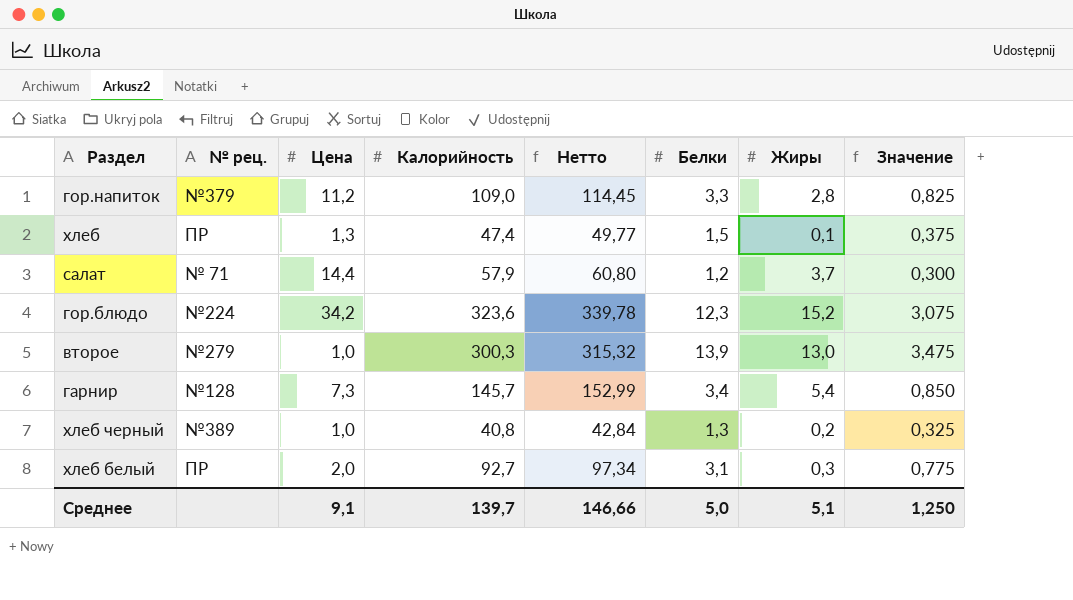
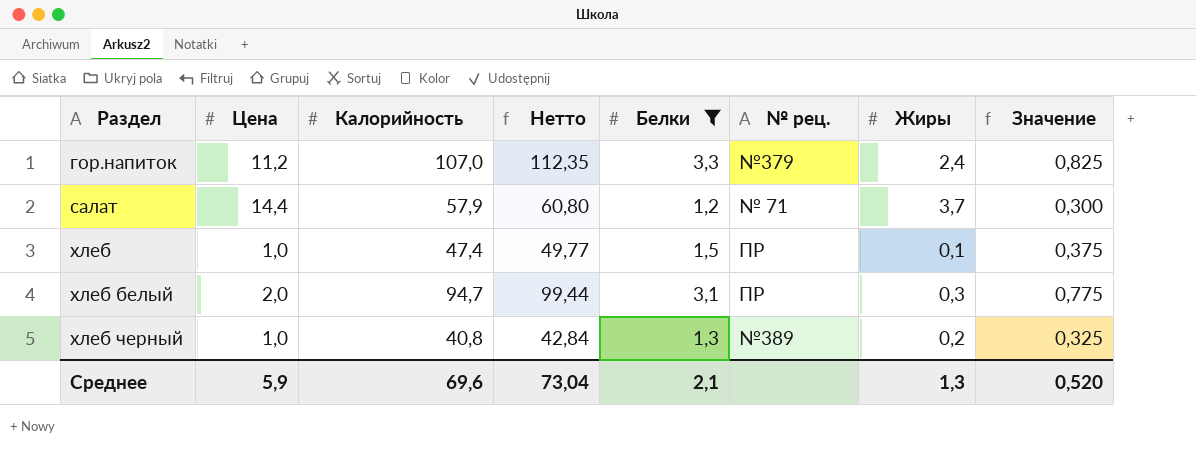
filter: none -> Белки <= 3,3
row order: none -> Раздел ascending
column № рец. | position: 2 -> 6
гор.напиток | Калорийность: 109,0 -> 107,0
гор.напиток | Нетто: 114,45 -> 112,35
гор.напиток | Жиры: 2,8 -> 2,4
хлеб | Цена: 1,3 -> 1,0
хлеб белый | Калорийность: 92,7 -> 94,7
хлеб белый | Нетто: 97,34 -> 99,44
Среднее | Цена: 9,1 -> 5,9
Среднее | Калорийность: 139,7 -> 69,6
Среднее | Нетто: 146,66 -> 73,04
Среднее | Белки: 5,0 -> 2,1
Среднее | Жиры: 5,1 -> 1,3
Среднее | Значение: 1,250 -> 0,520

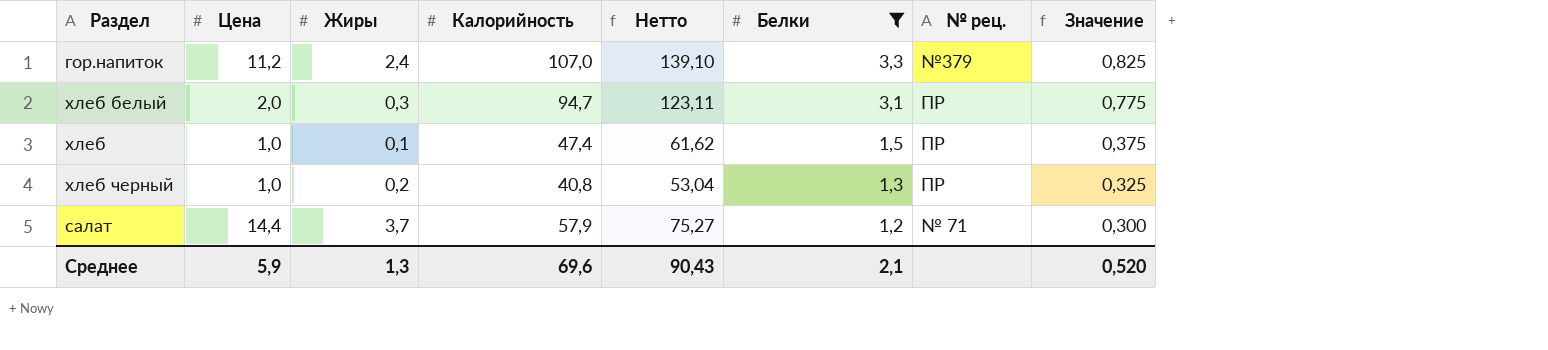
row order: Раздел ascending -> Белки descending
column Жиры | position: 7 -> 3
column Нетто | formula: [Калорийность] * 1,05 -> [Калорийность] * 1,3
хлеб черный | № рец.: №389 -> ПР
Среднее | Нетто: 73,04 -> 90,43

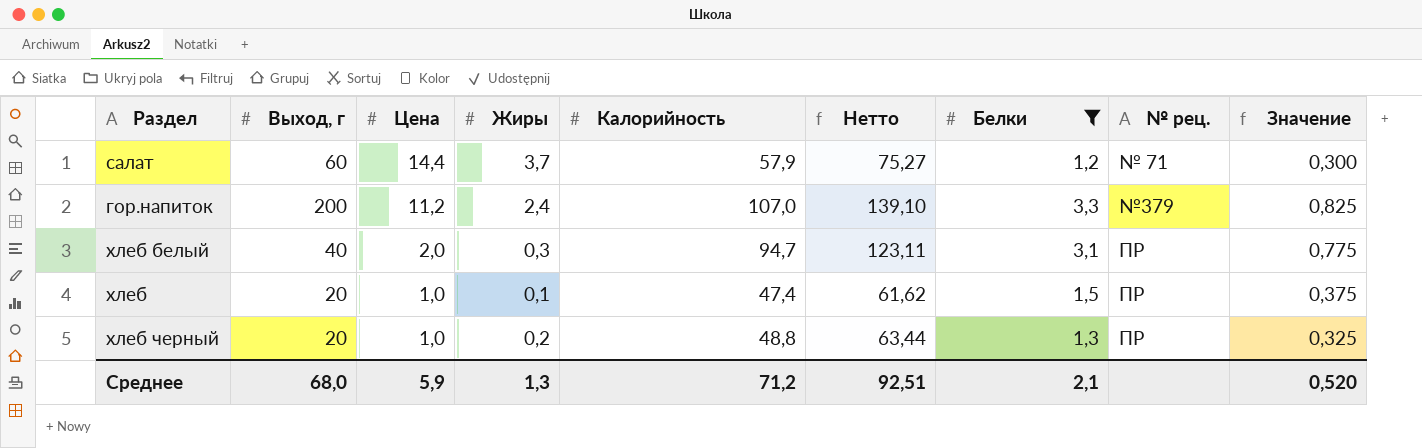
row order: Белки descending -> Цена descending
column Выход, г | position: none -> 2
хлеб черный | Калорийность: 40,8 -> 48,8
хлеб черный | Нетто: 53,04 -> 63,44
Среднее | Калорийность: 69,6 -> 71,2
Среднее | Нетто: 90,43 -> 92,51

